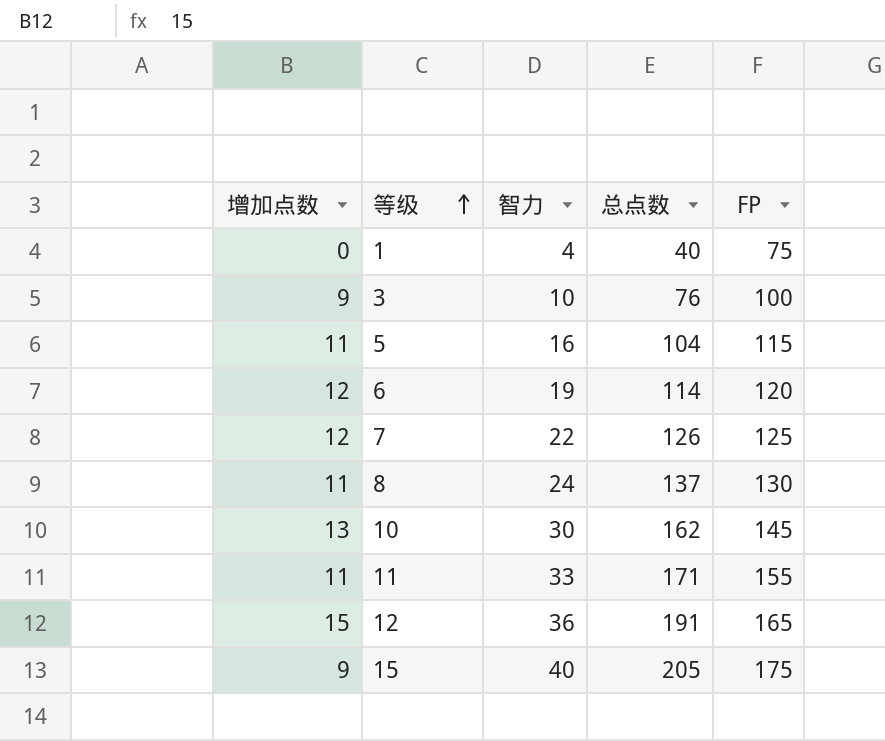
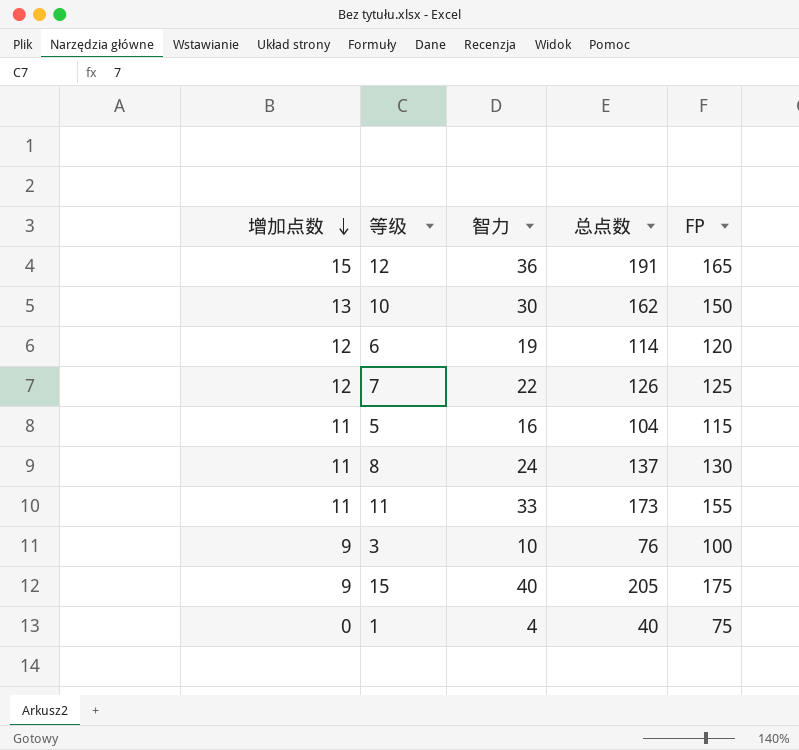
row order: 等级 ascending -> 增加点数 descending
10 | FP: 145 -> 150
11 | 总点数: 171 -> 173

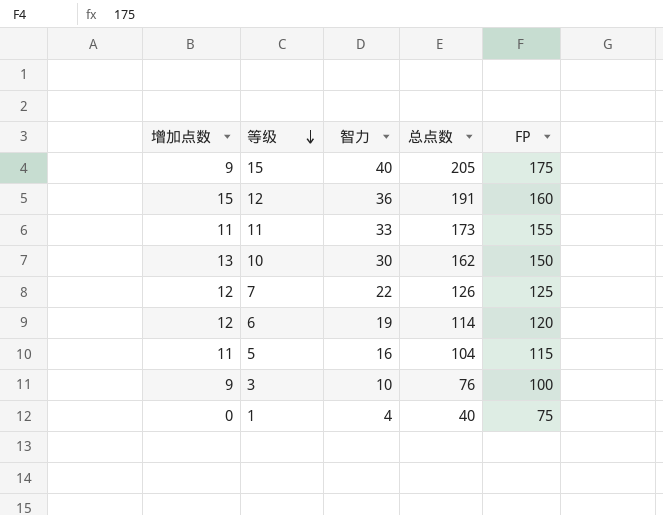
row order: 增加点数 descending -> 等级 descending
row 8: 11 | 24 | 137 | 130 -> none
12 | FP: 165 -> 160

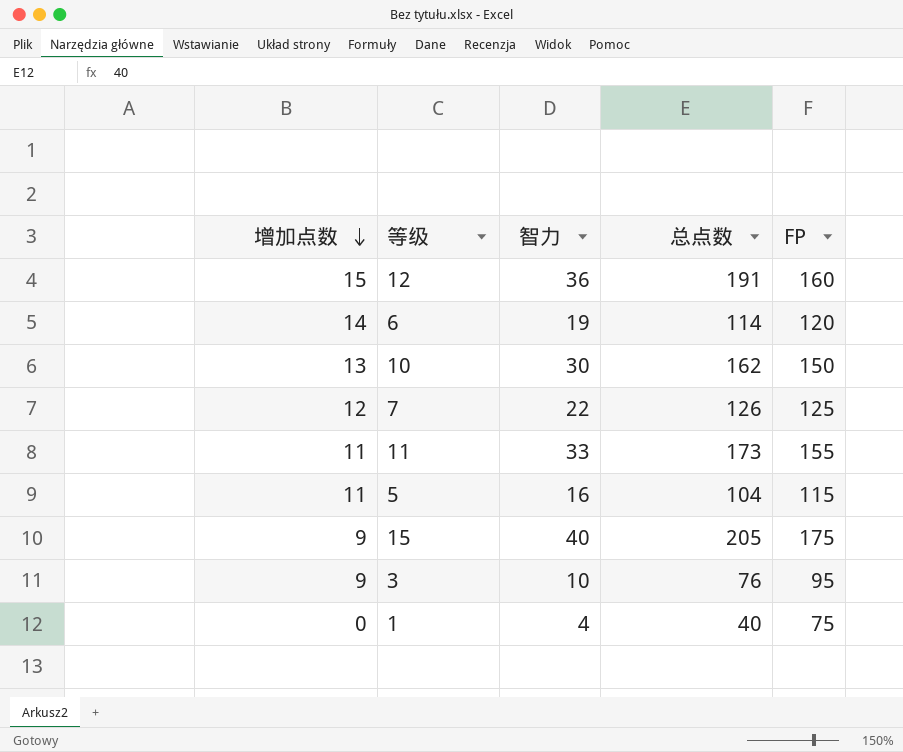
row order: 等级 descending -> 增加点数 descending
6 | 增加点数: 12 -> 14
3 | FP: 100 -> 95

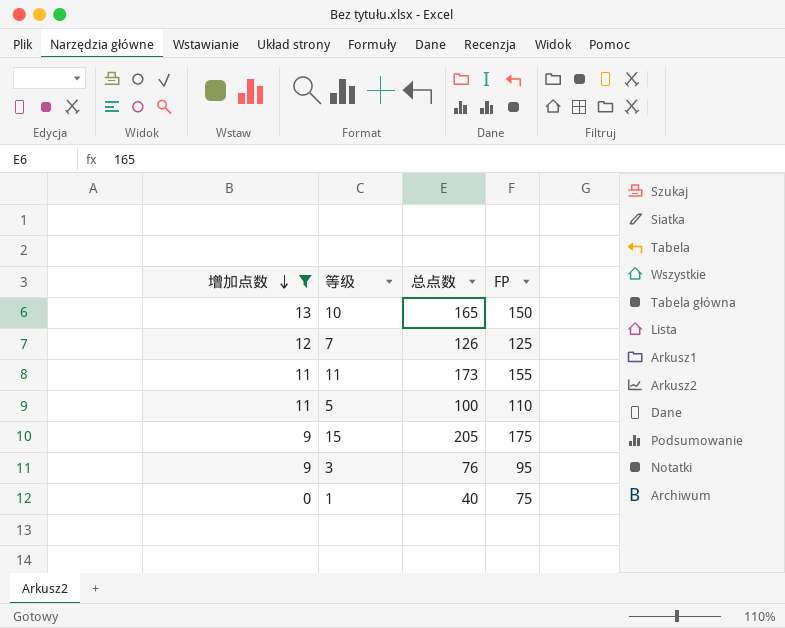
filter: none -> 增加点数 <= 13
column 智力 | position: 3 -> none
10 | 总点数: 162 -> 165
5 | 总点数: 104 -> 100
5 | FP: 115 -> 110

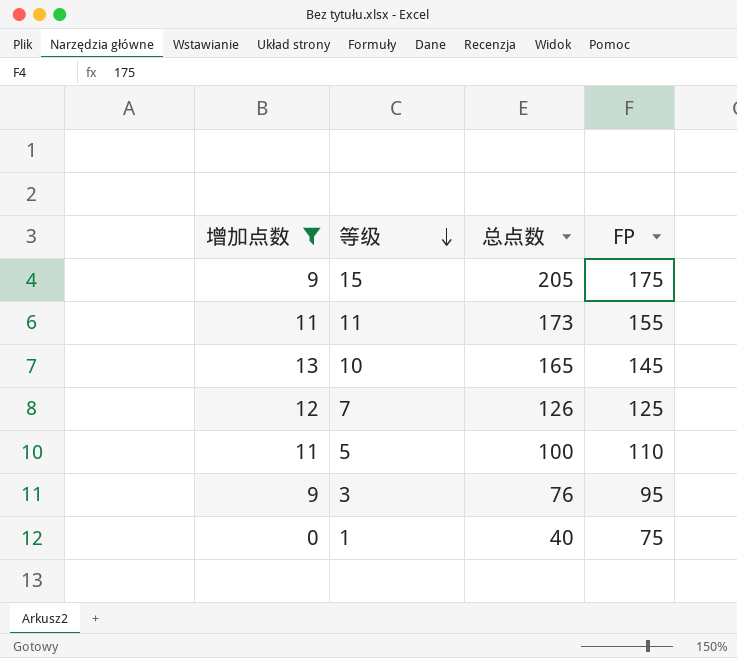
row order: 增加点数 descending -> 等级 descending
10 | FP: 150 -> 145

